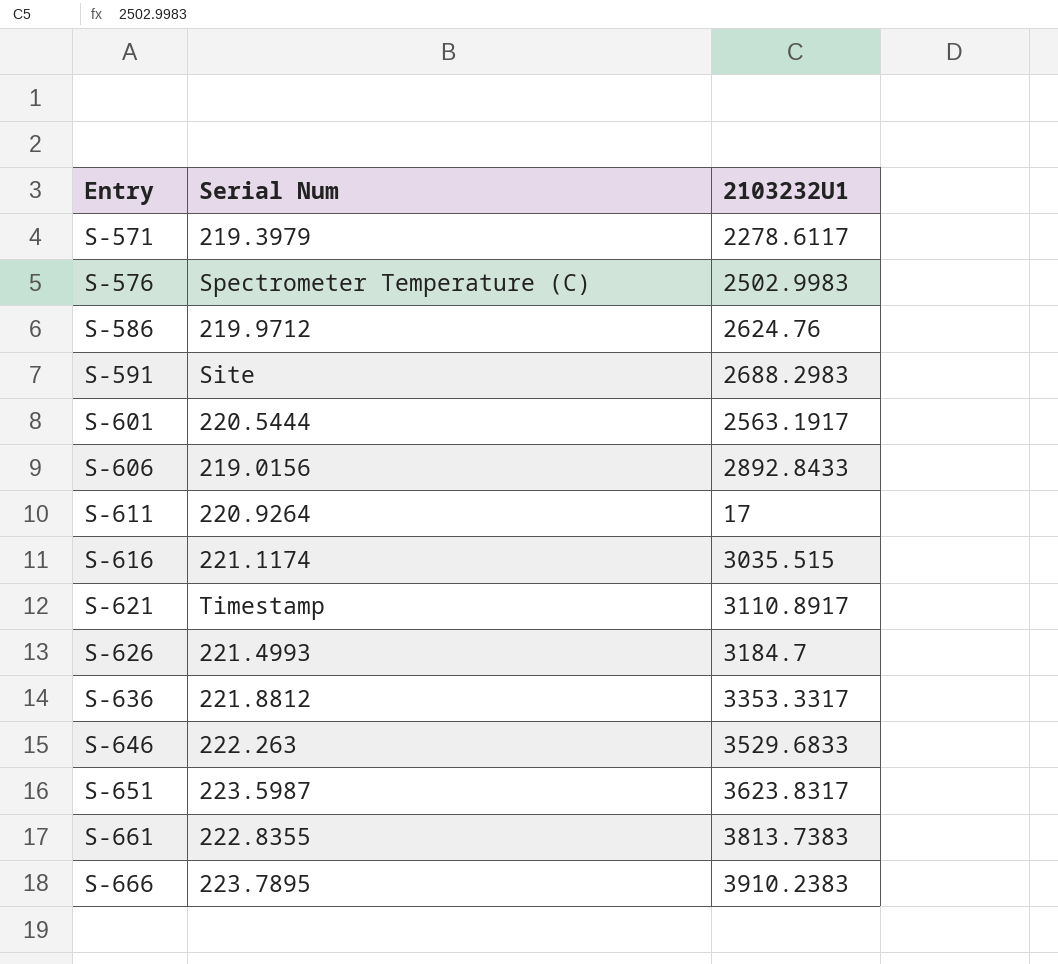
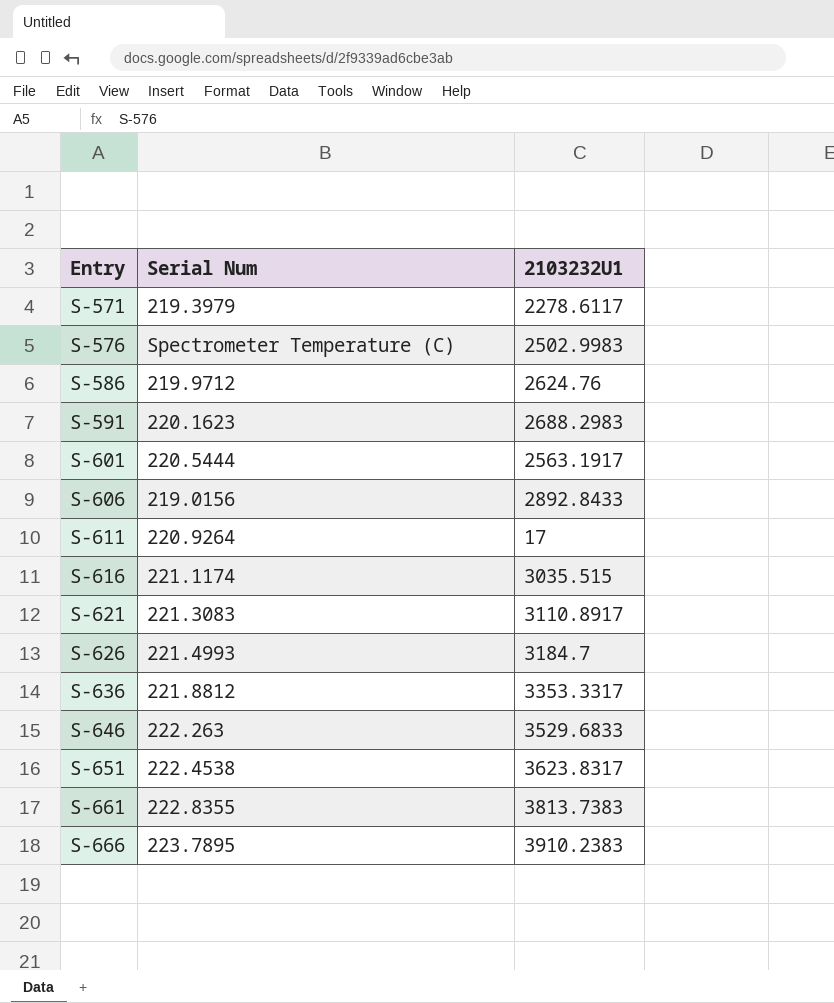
S-591 | Serial Num: Site -> 220.1623
S-621 | Serial Num: Timestamp -> 221.3083
S-651 | Serial Num: 223.5987 -> 222.4538

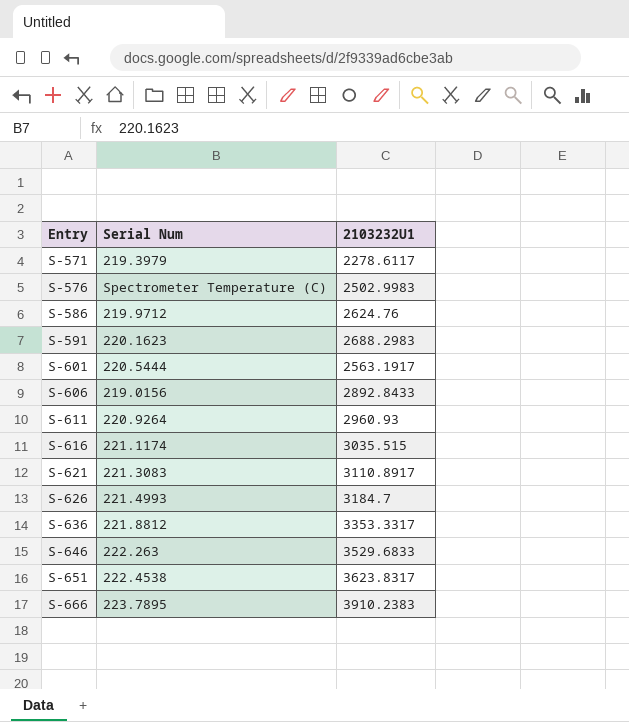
row S-661: 222.8355 | 3813.7383 -> none
S-611 | 2103232U1: 17 -> 2960.93

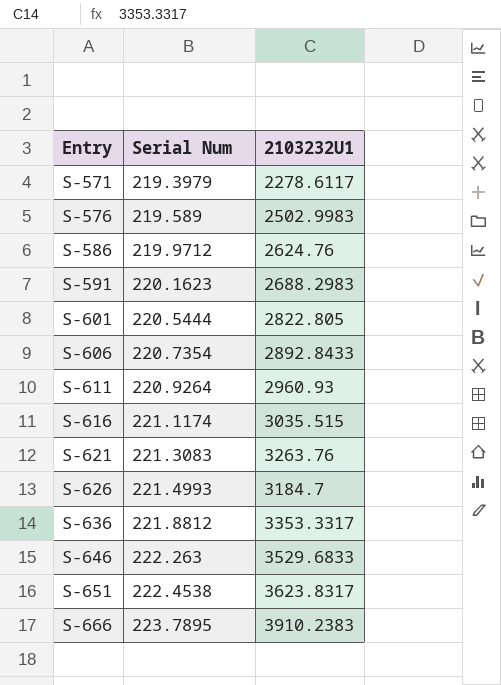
S-576 | Serial Num: Spectrometer Temperature (C) -> 219.589
S-601 | 2103232U1: 2563.1917 -> 2822.805
S-606 | Serial Num: 219.0156 -> 220.7354
S-621 | 2103232U1: 3110.8917 -> 3263.76

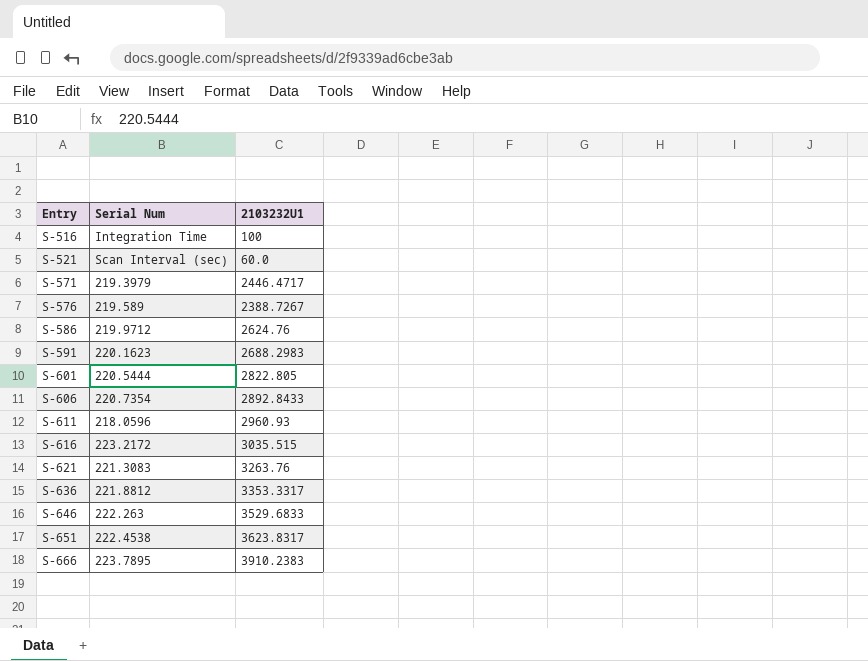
row S-626: 221.4993 | 3184.7 -> none
row S-516: none -> Integration Time | 100
row S-521: none -> Scan Interval (sec) | 60.0
S-571 | 2103232U1: 2278.6117 -> 2446.4717
S-576 | 2103232U1: 2502.9983 -> 2388.7267
S-611 | Serial Num: 220.9264 -> 218.0596
S-616 | Serial Num: 221.1174 -> 223.2172

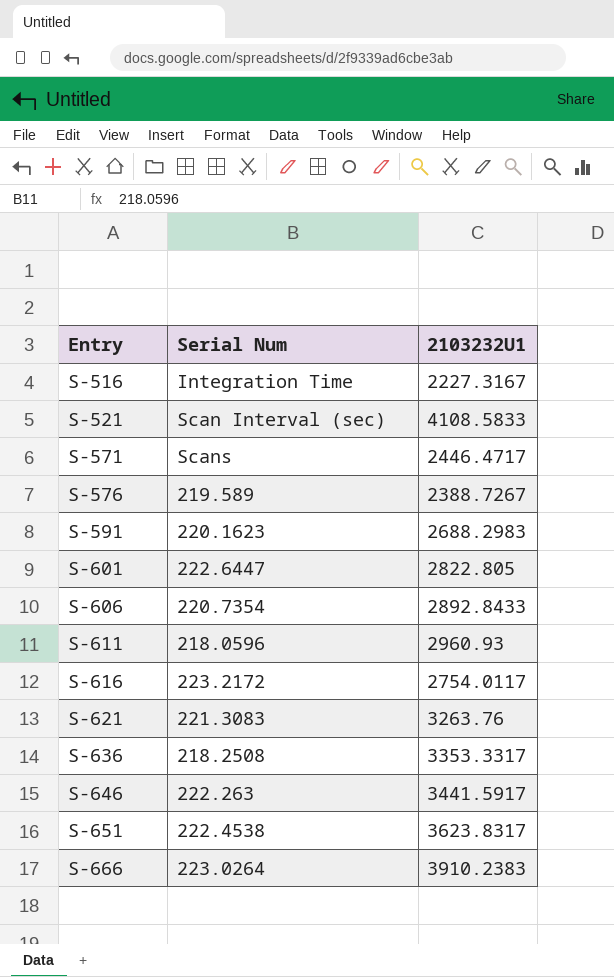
row S-586: 219.9712 | 2624.76 -> none
S-516 | 2103232U1: 100 -> 2227.3167
S-521 | 2103232U1: 60.0 -> 4108.5833
S-571 | Serial Num: 219.3979 -> Scans
S-601 | Serial Num: 220.5444 -> 222.6447
S-616 | 2103232U1: 3035.515 -> 2754.0117
S-636 | Serial Num: 221.8812 -> 218.2508
S-646 | 2103232U1: 3529.6833 -> 3441.5917
S-666 | Serial Num: 223.7895 -> 223.0264

